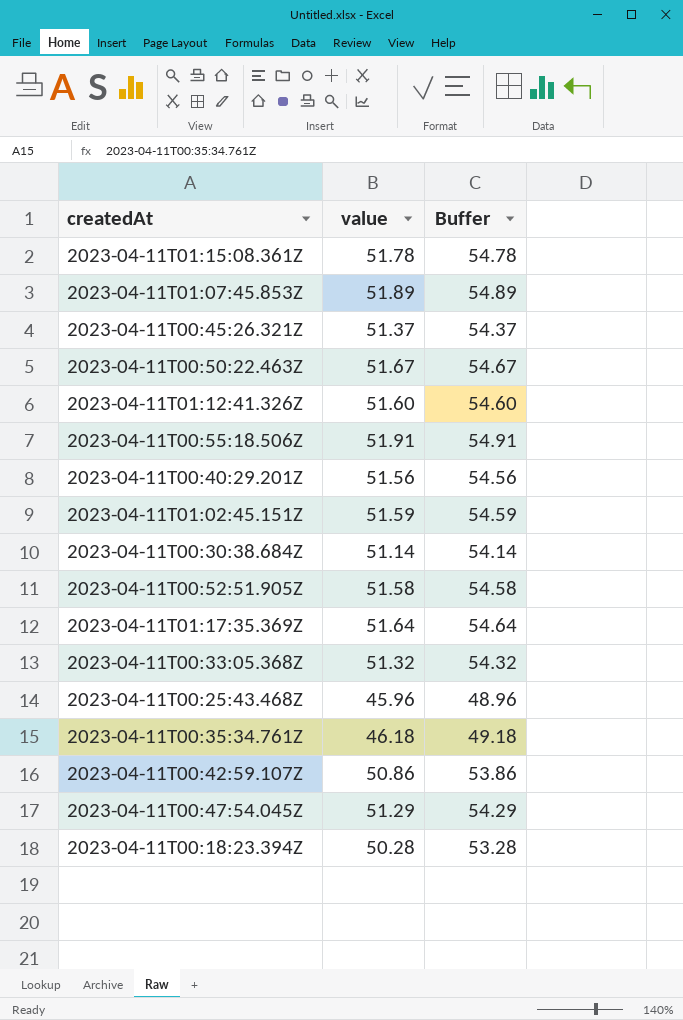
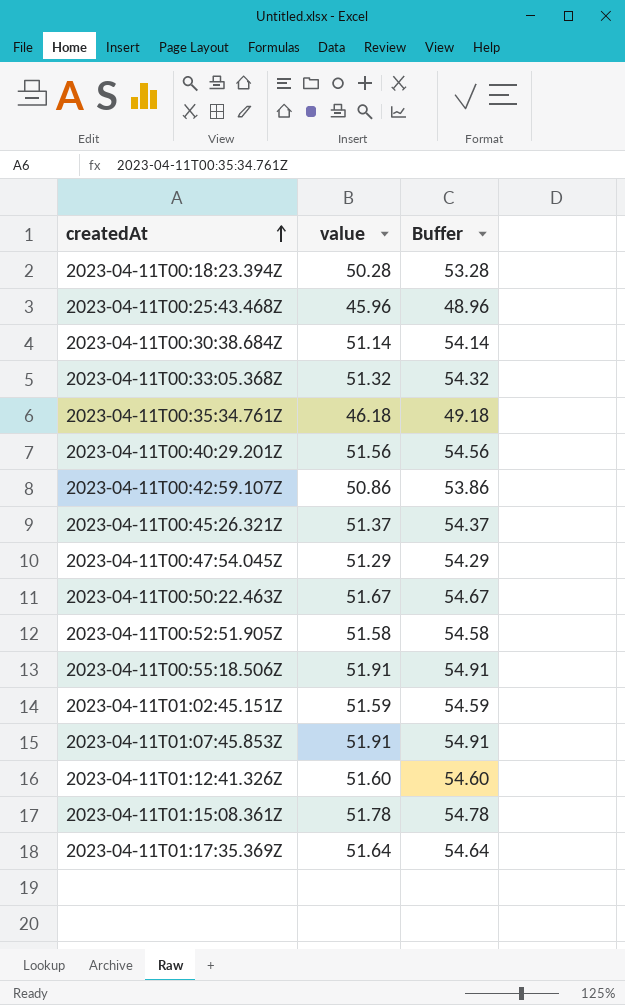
row order: none -> createdAt ascending
2023-04-11T01:07:45.853Z | value: 51.89 -> 51.91
2023-04-11T01:07:45.853Z | Buffer: 54.89 -> 54.91

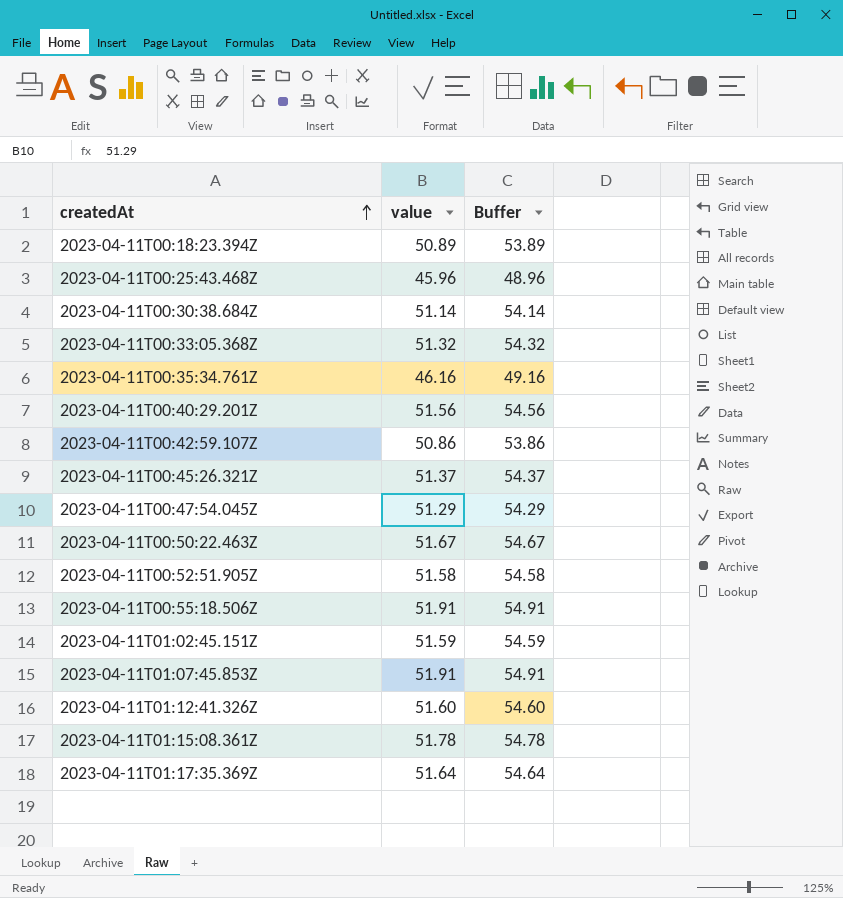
2023-04-11T00:18:23.394Z | value: 50.28 -> 50.89
2023-04-11T00:18:23.394Z | Buffer: 53.28 -> 53.89
2023-04-11T00:35:34.761Z | value: 46.18 -> 46.16
2023-04-11T00:35:34.761Z | Buffer: 49.18 -> 49.16

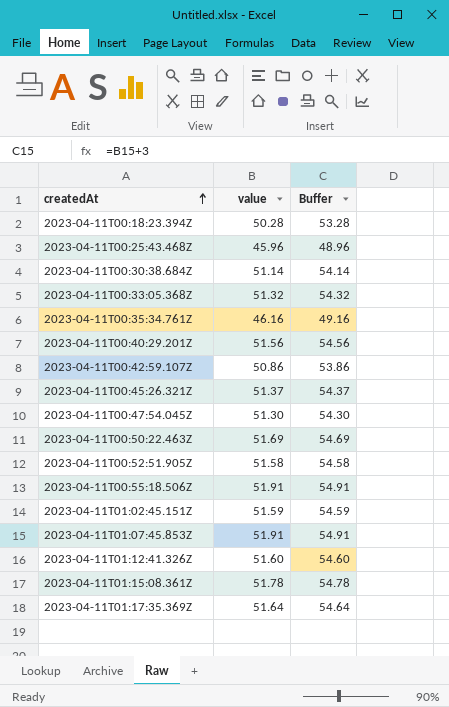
2023-04-11T00:18:23.394Z | value: 50.89 -> 50.28
2023-04-11T00:18:23.394Z | Buffer: 53.89 -> 53.28
2023-04-11T00:47:54.045Z | value: 51.29 -> 51.30
2023-04-11T00:47:54.045Z | Buffer: 54.29 -> 54.30
2023-04-11T00:50:22.463Z | value: 51.67 -> 51.69
2023-04-11T00:50:22.463Z | Buffer: 54.67 -> 54.69

